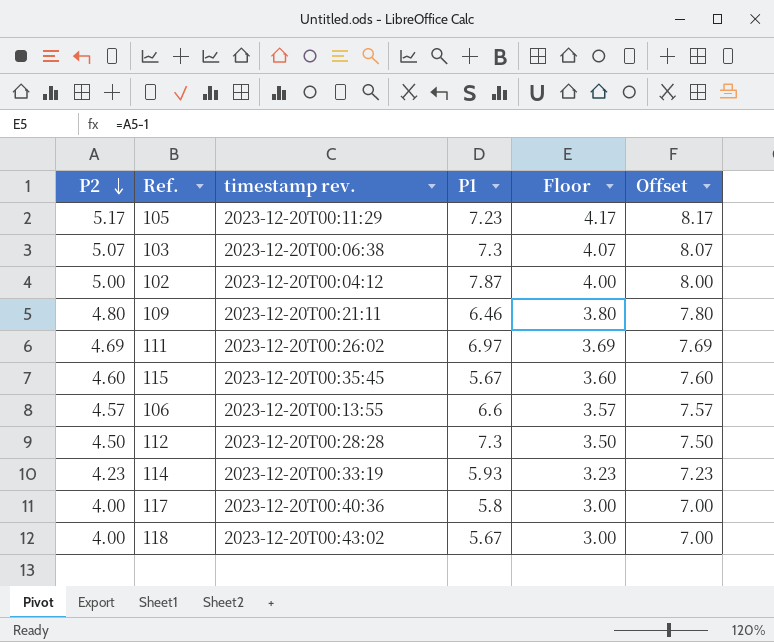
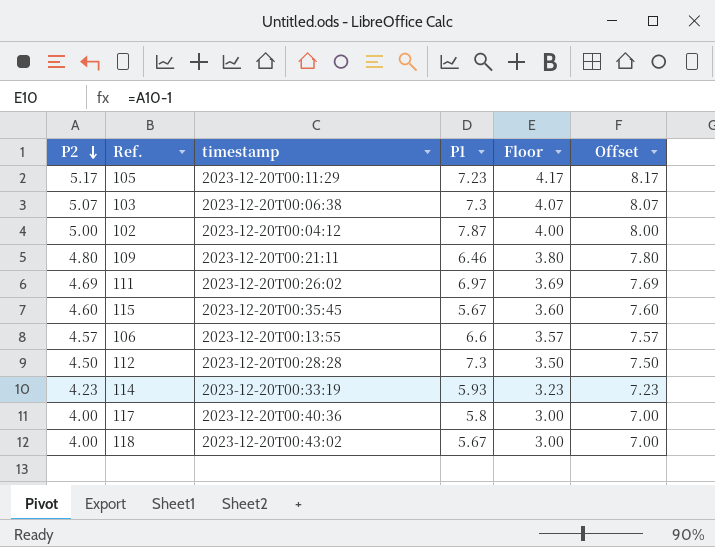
column name: timestamp rev. -> timestamp

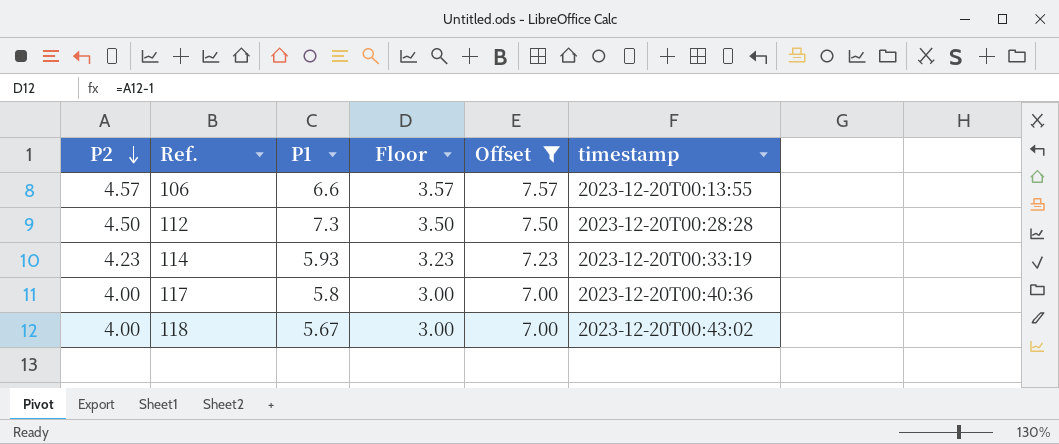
filter: none -> Offset <= 7.57
column timestamp | position: 3 -> 6

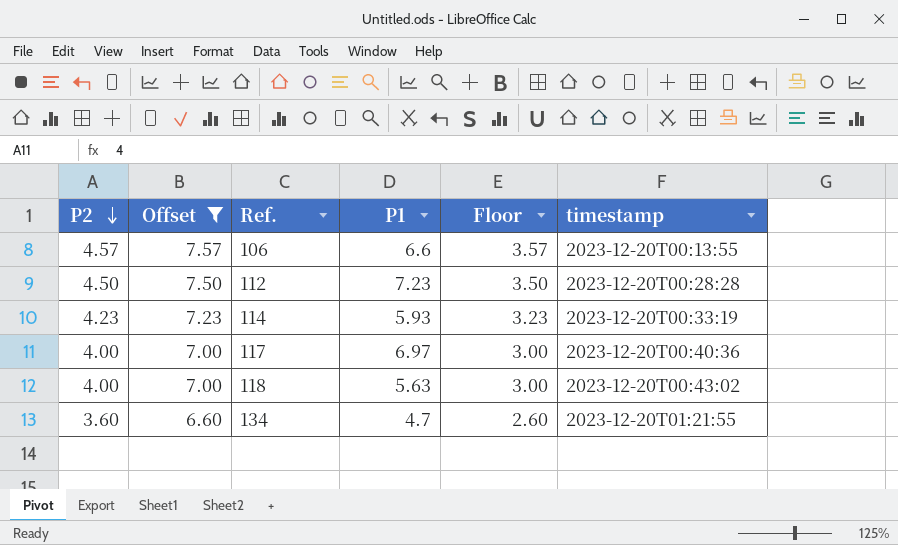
column Offset | position: 5 -> 2
112 | P1: 7.3 -> 7.23
117 | P1: 5.8 -> 6.97
118 | P1: 5.67 -> 5.63
row 134: none -> 3.60 | 6.60 | 4.7 | 2.60 | 2023-12-20T01:21:55

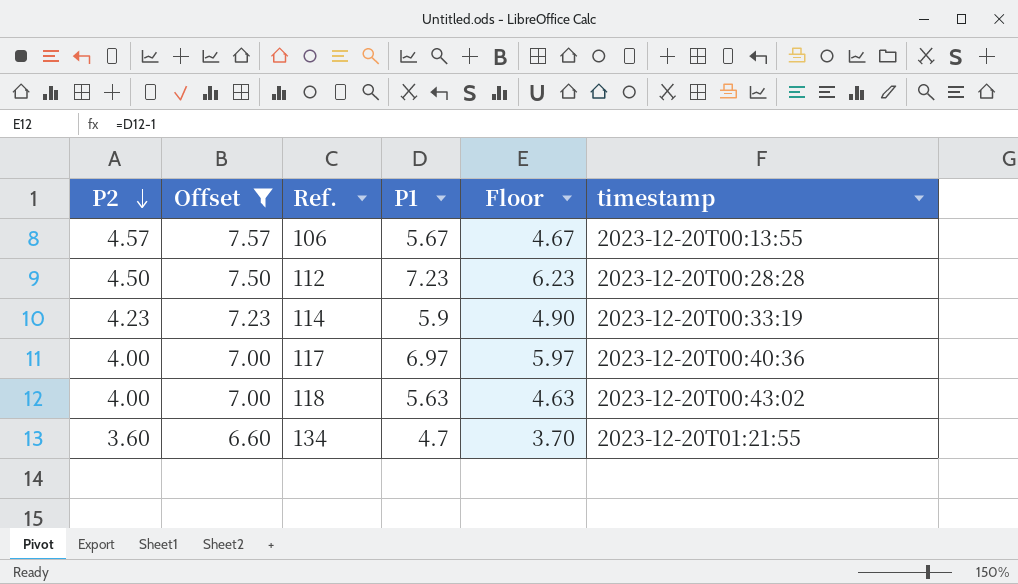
column Floor | formula: [P2] - 1 -> [P1] - 1
106 | P1: 6.6 -> 5.67
114 | P1: 5.93 -> 5.9

